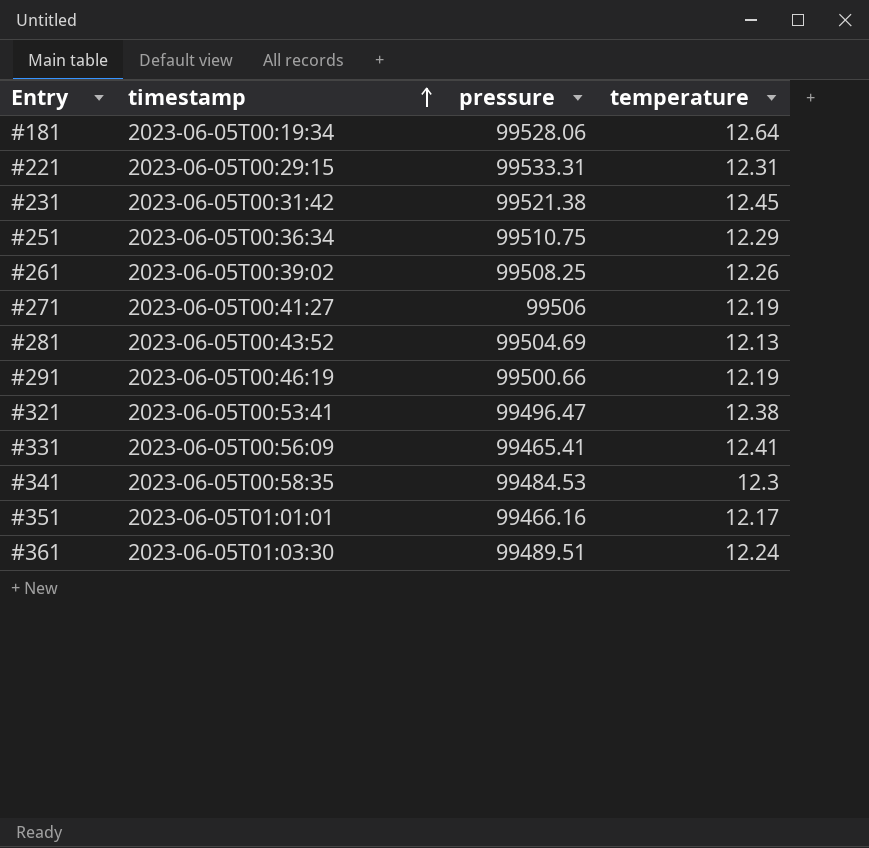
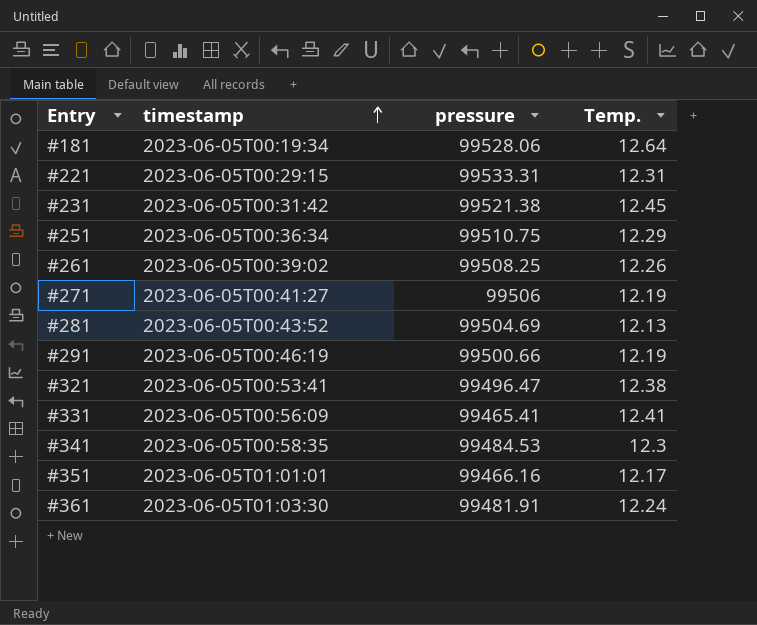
column name: temperature -> Temp.
#361 | pressure: 99489.51 -> 99481.91

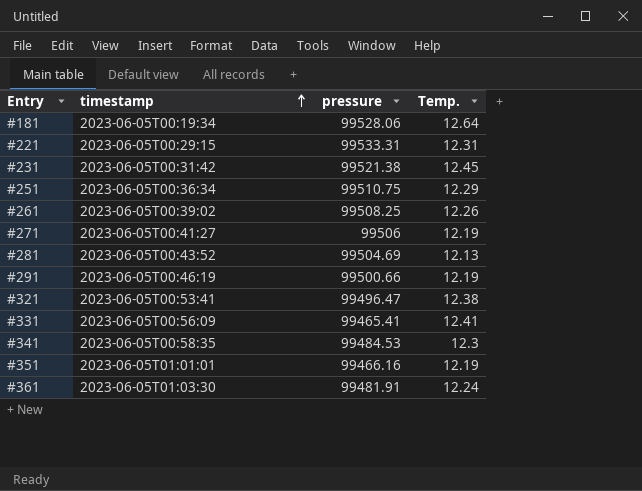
#351 | Temp.: 12.17 -> 12.19

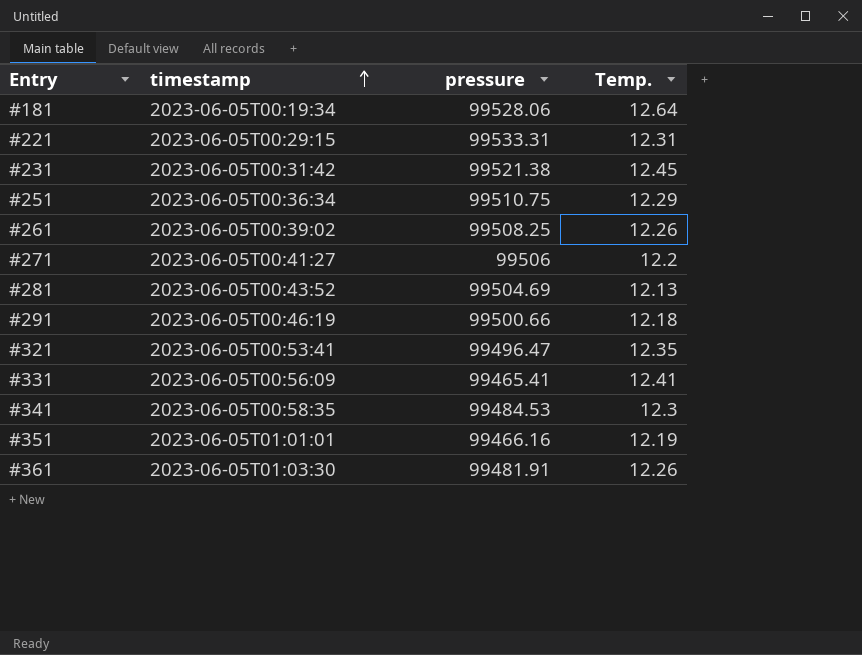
#271 | Temp.: 12.19 -> 12.2
#291 | Temp.: 12.19 -> 12.18
#321 | Temp.: 12.38 -> 12.35
#361 | Temp.: 12.24 -> 12.26

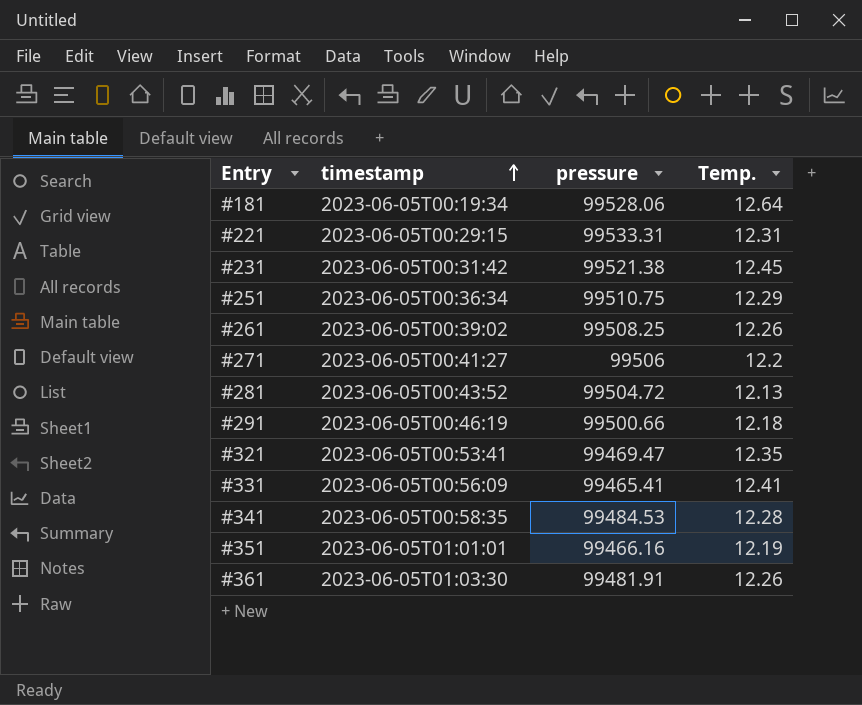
#281 | pressure: 99504.69 -> 99504.72
#321 | pressure: 99496.47 -> 99469.47
#341 | Temp.: 12.3 -> 12.28

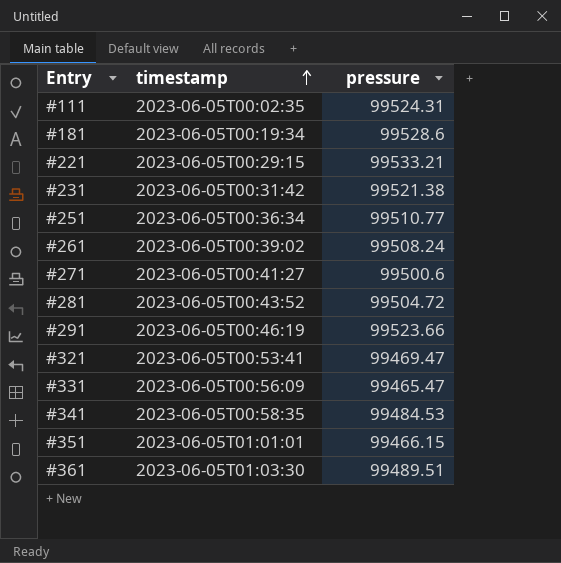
column Temp. | position: 4 -> none
row #111: none -> 2023-06-05T00:02:35 | 99524.31
#181 | pressure: 99528.06 -> 99528.6
#221 | pressure: 99533.31 -> 99533.21
#251 | pressure: 99510.75 -> 99510.77
#261 | pressure: 99508.25 -> 99508.24
#271 | pressure: 99506 -> 99500.6
#291 | pressure: 99500.66 -> 99523.66
#331 | pressure: 99465.41 -> 99465.47
#351 | pressure: 99466.16 -> 99466.15
#361 | pressure: 99481.91 -> 99489.51

